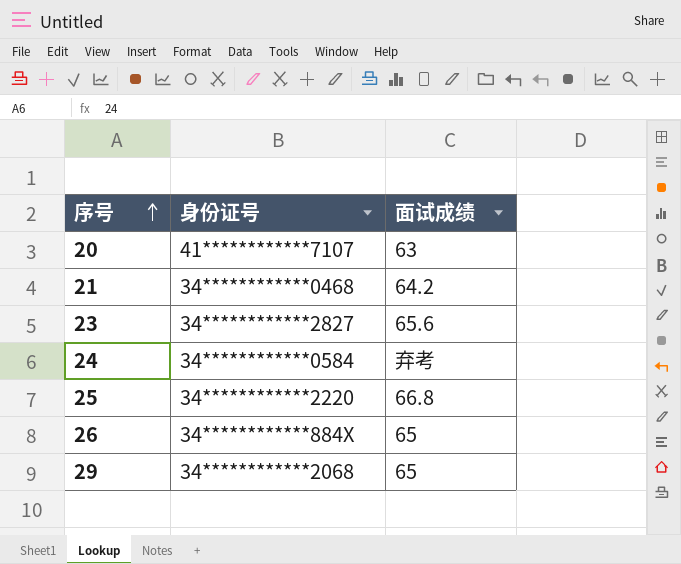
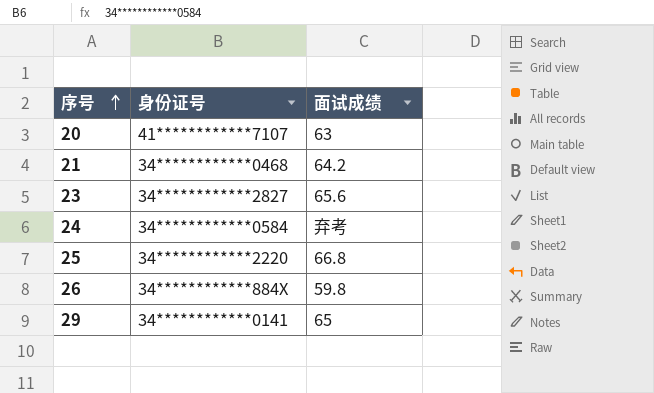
26 | 面试成绩: 65 -> 59.8
29 | 身份证号: 34************2068 -> 34************0141

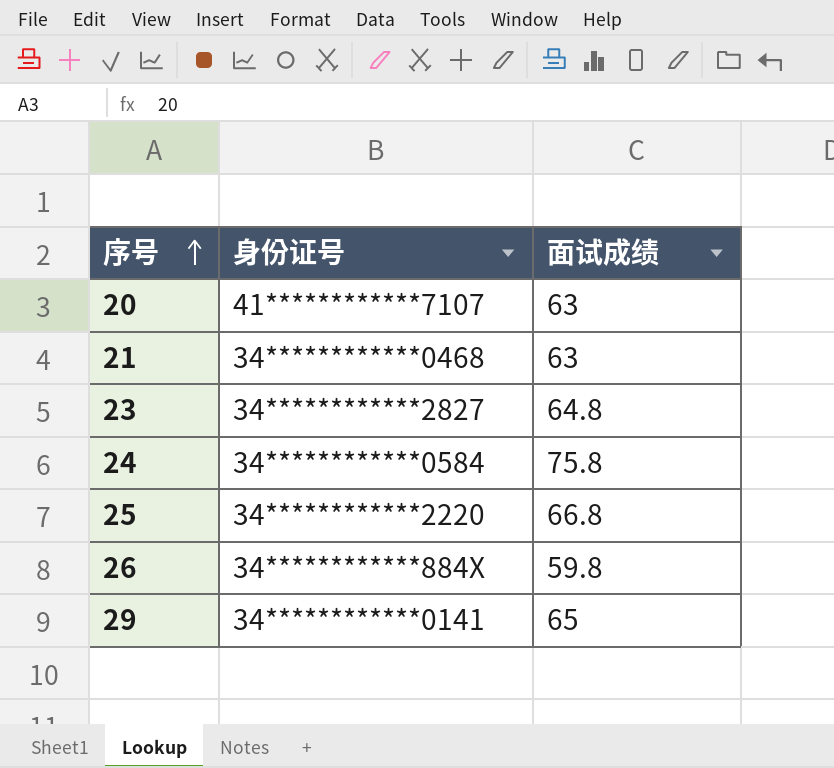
21 | 面试成绩: 64.2 -> 63
23 | 面试成绩: 65.6 -> 64.8
24 | 面试成绩: 弃考 -> 75.8

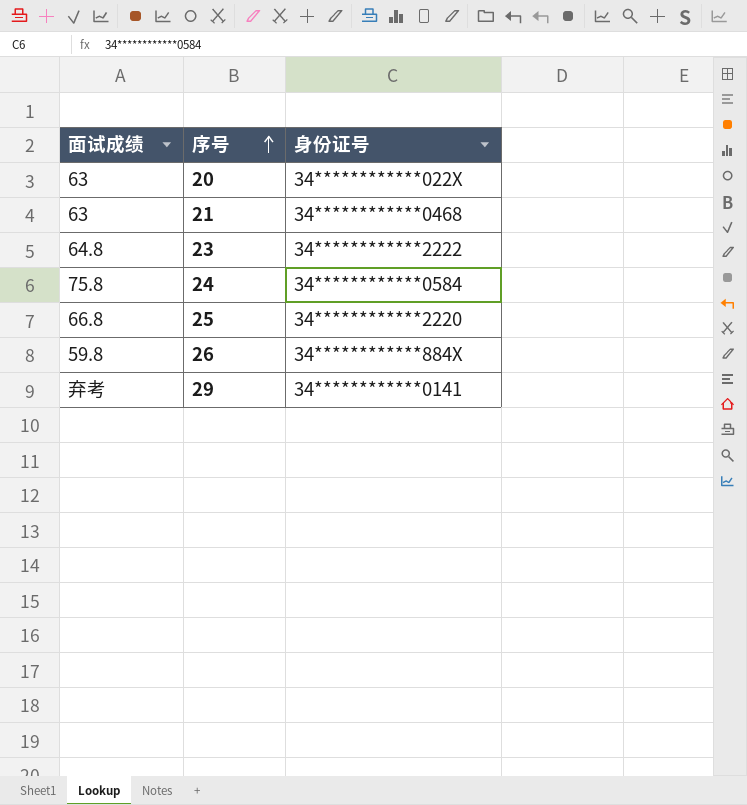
column 面试成绩 | position: 3 -> 1
20 | 身份证号: 41************7107 -> 34************022X
23 | 身份证号: 34************2827 -> 34************2222
29 | 面试成绩: 65 -> 弃考

